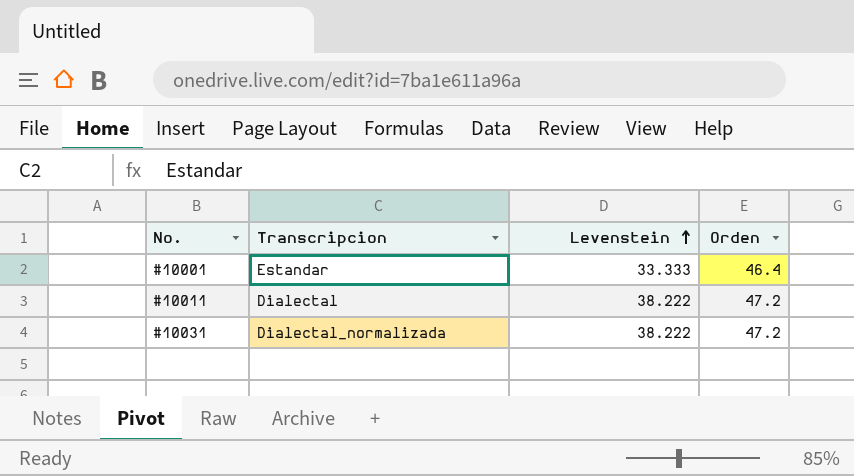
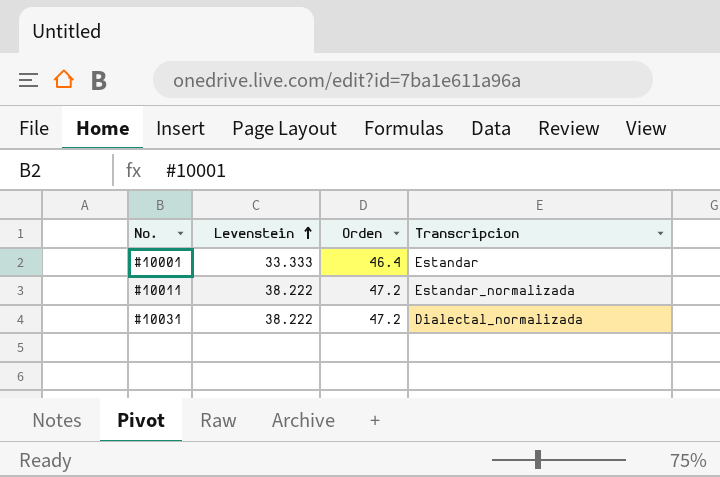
column Transcripcion | position: 2 -> 4
#10011 | Transcripcion: Dialectal -> Estandar_normalizada

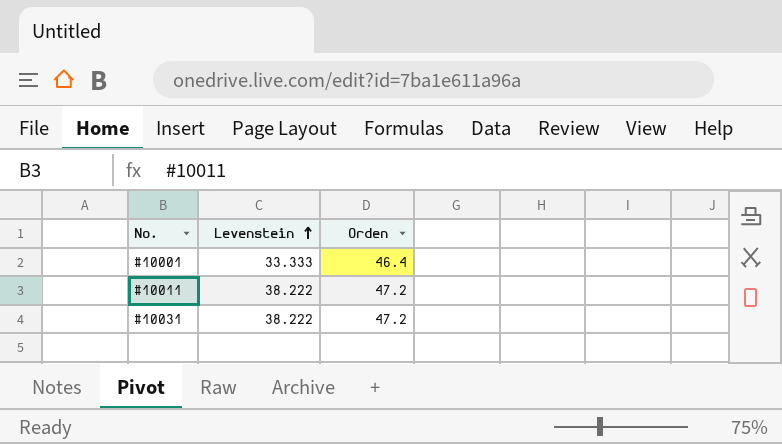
column Transcripcion | position: 4 -> none

